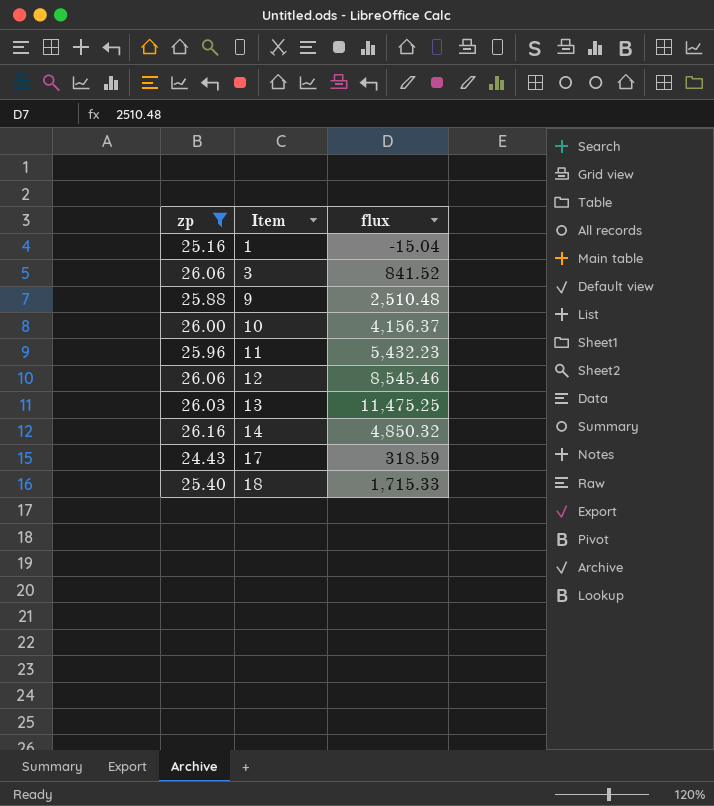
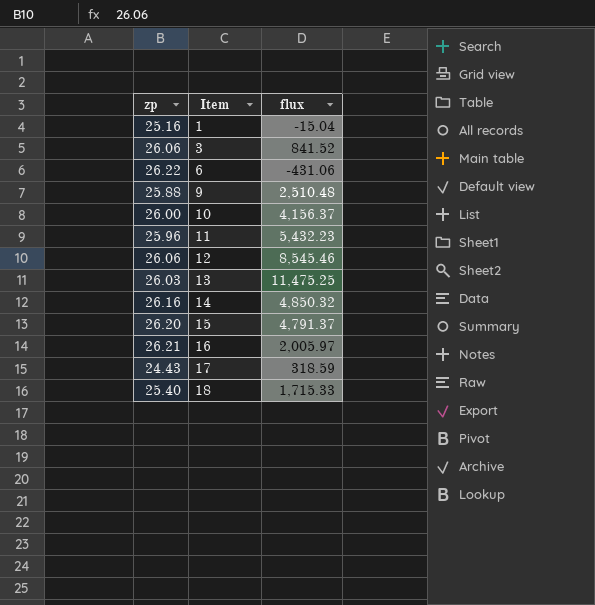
filter: zp <= 26.16 -> none

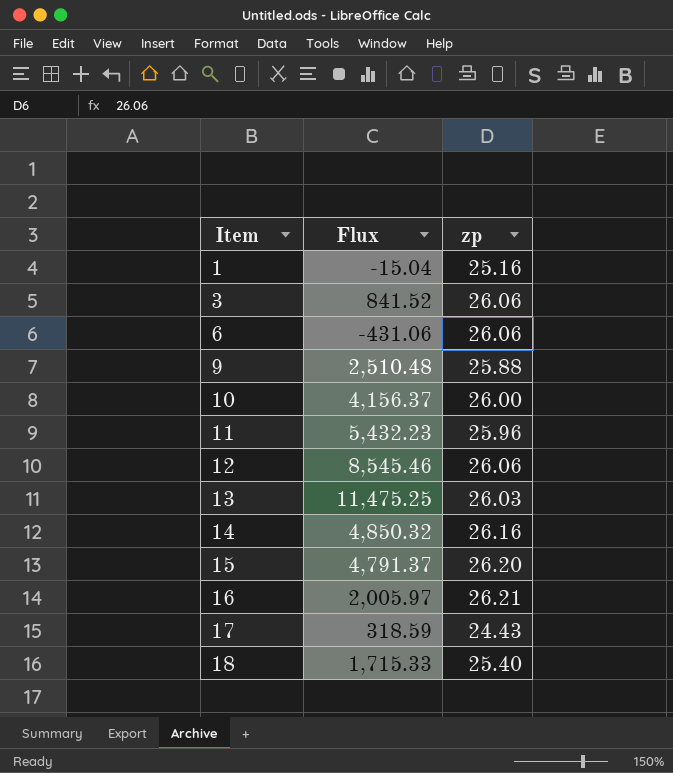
column name: flux -> Flux
column zp | position: 1 -> 3
6 | zp: 26.22 -> 26.06

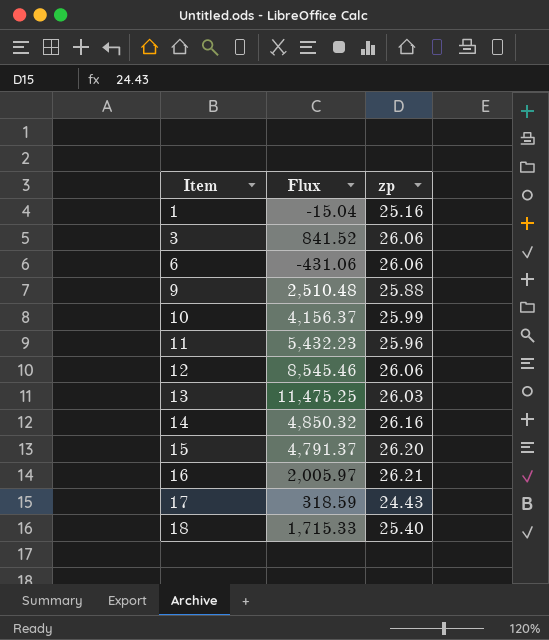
10 | zp: 26.00 -> 25.99

